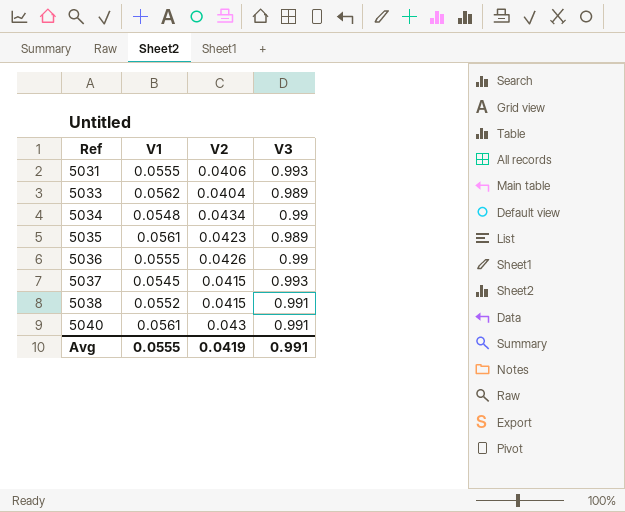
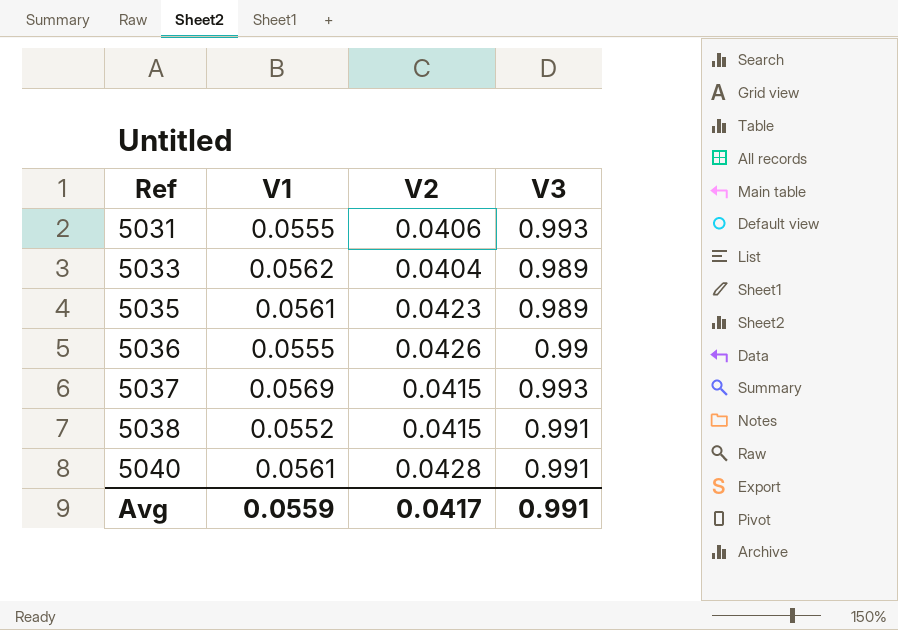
row 5034: 0.0548 | 0.0434 | 0.99 -> none
5037 | V1: 0.0545 -> 0.0569
5040 | V2: 0.043 -> 0.0428
Avg | V1: 0.0555 -> 0.0559
Avg | V2: 0.0419 -> 0.0417

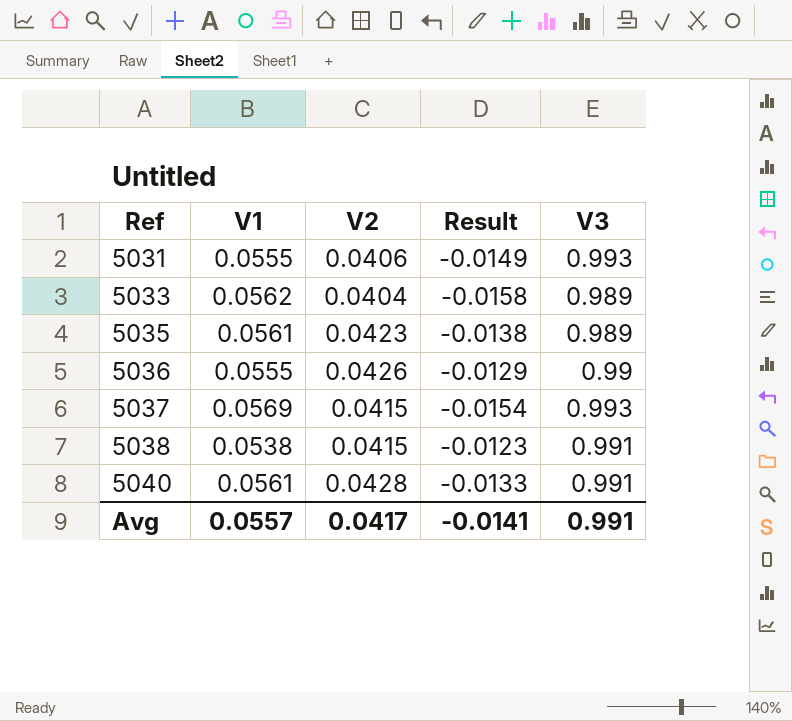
column Result | formula: none -> [V2] - [V1]
5038 | V1: 0.0552 -> 0.0538
Avg | V1: 0.0559 -> 0.0557

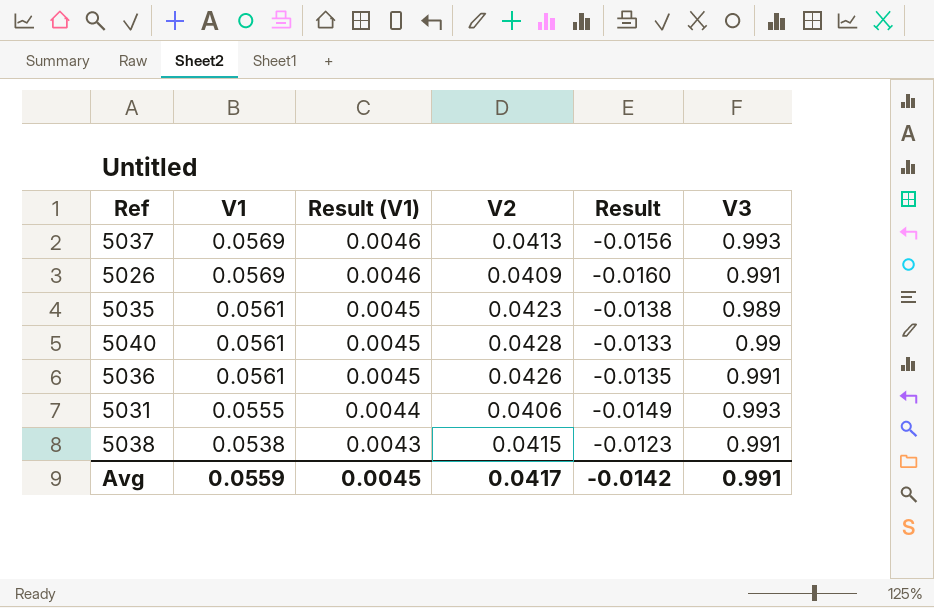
row order: Ref ascending -> V1 descending
column Result (V1) | formula: none -> [V1] * 0.08
row 5033: 0.0562 | 0.0404 | -0.0158 | 0.989 -> none
5037 | V2: 0.0415 -> 0.0413
5037 | Result: -0.0154 -> -0.0156
row 5026: none -> 0.0569 | 0.0046 | 0.0409 | -0.0160 | 0.991
5040 | V3: 0.991 -> 0.99
5036 | V1: 0.0555 -> 0.0561
5036 | Result: -0.0129 -> -0.0135
5036 | V3: 0.99 -> 0.991
Avg | V1: 0.0557 -> 0.0559
Avg | Result: -0.0141 -> -0.0142

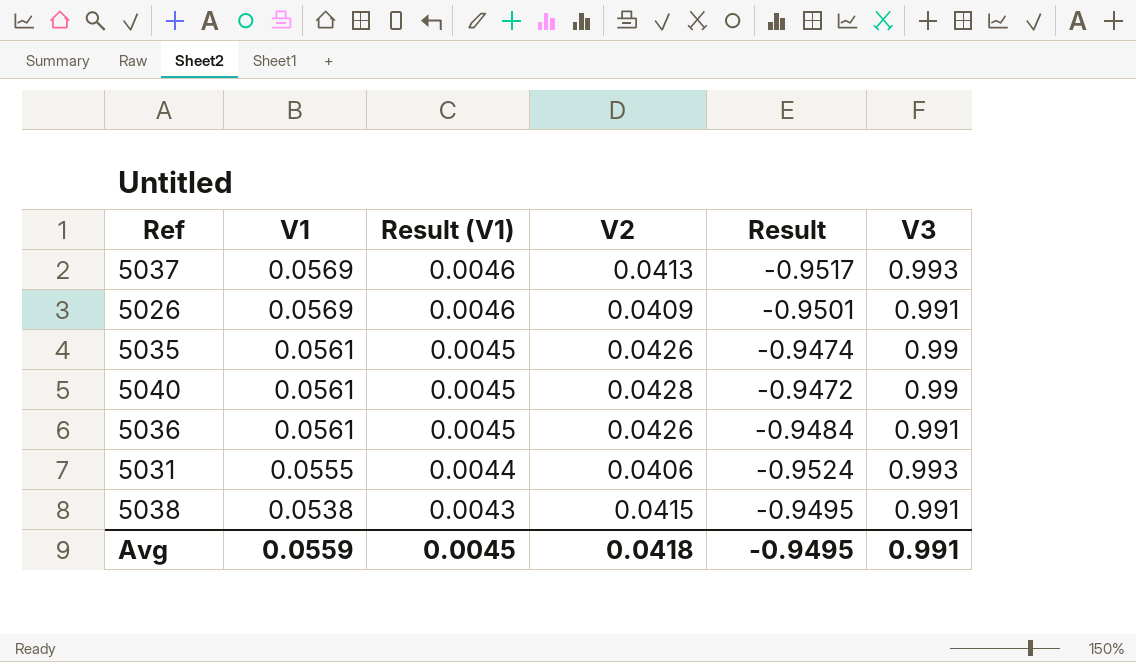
column Result | formula: [V2] - [V1] -> [V2] - [V3]
5035 | V2: 0.0423 -> 0.0426
5035 | V3: 0.989 -> 0.99
Avg | V2: 0.0417 -> 0.0418
Avg | Result: -0.0142 -> -0.9495

